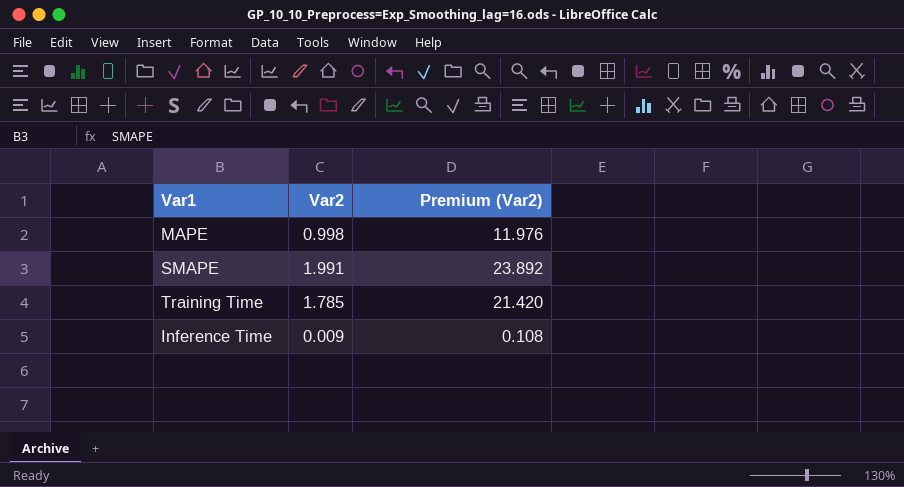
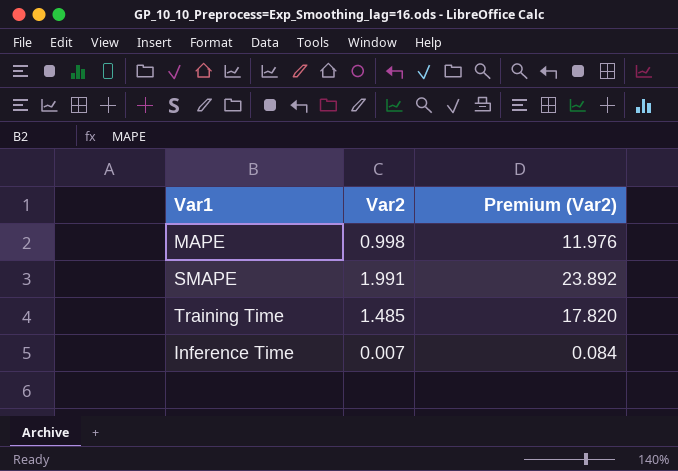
Training Time | Var2: 1.785 -> 1.485
Training Time | Premium (Var2): 21.420 -> 17.820
Inference Time | Var2: 0.009 -> 0.007
Inference Time | Premium (Var2): 0.108 -> 0.084

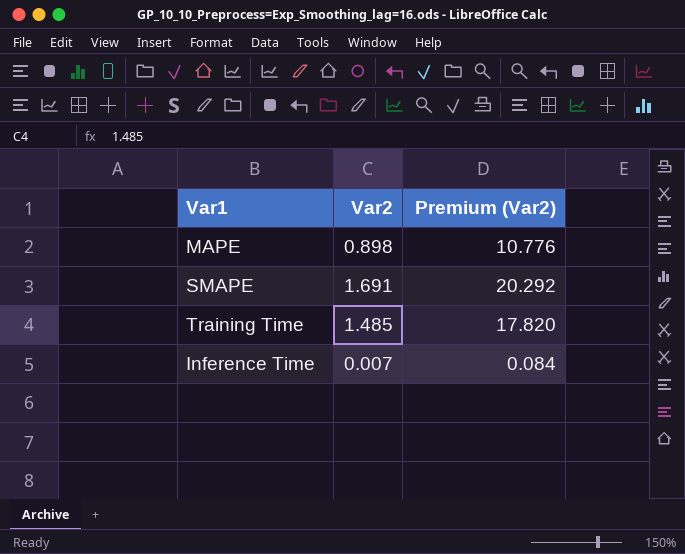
MAPE | Var2: 0.998 -> 0.898
MAPE | Premium (Var2): 11.976 -> 10.776
SMAPE | Var2: 1.991 -> 1.691
SMAPE | Premium (Var2): 23.892 -> 20.292

